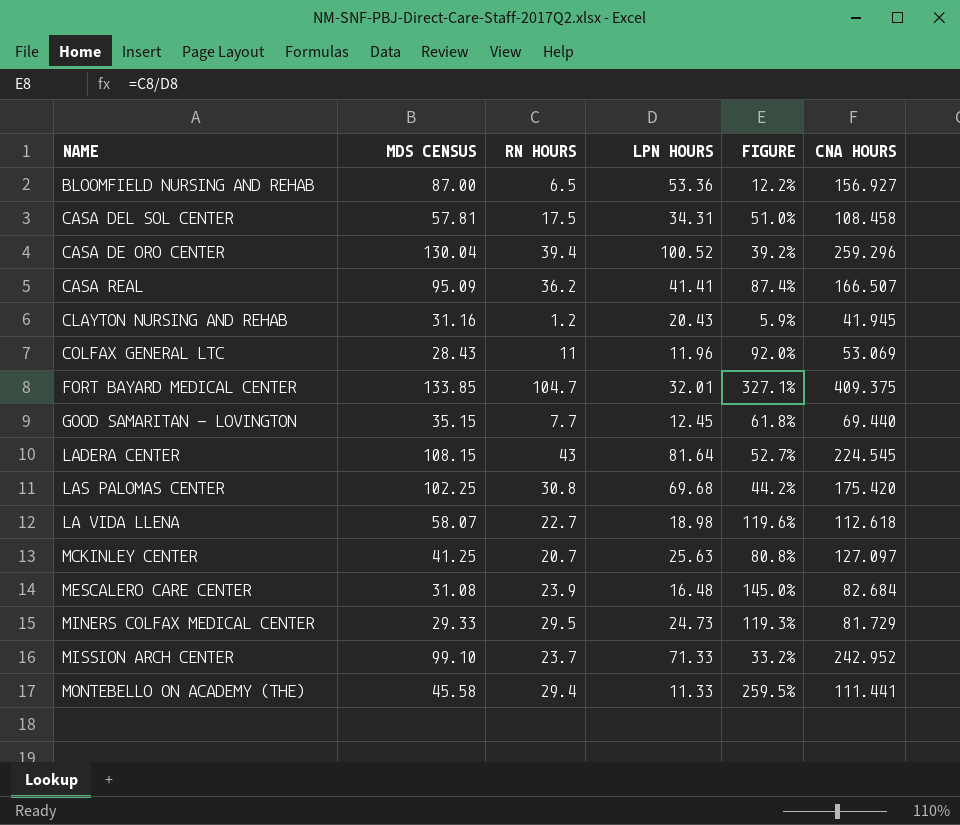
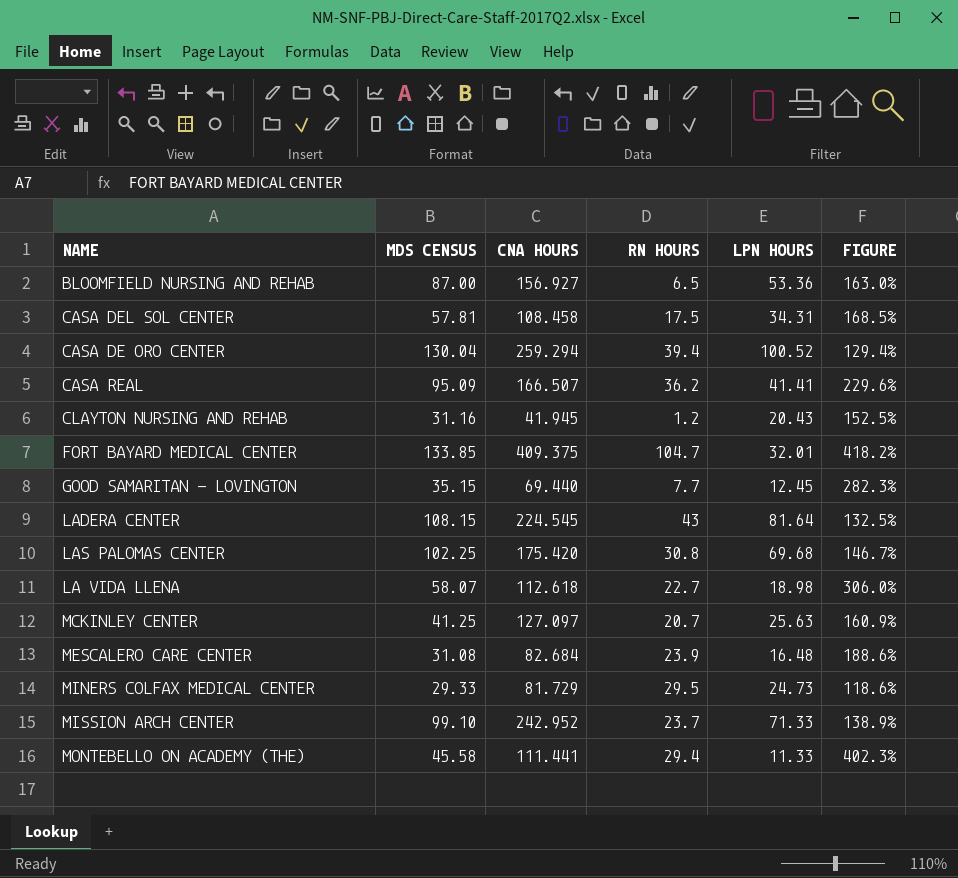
column CNA HOURS | position: 6 -> 3
column FIGURE | formula: [RN HOURS] / [LPN HOURS] -> [MDS CENSUS] / [LPN HOURS]
row COLFAX GENERAL LTC: 28.43 | 11 | 11.96 | 92.0% | 53.069 -> none
CASA DE ORO CENTER | CNA HOURS: 259.296 -> 259.294

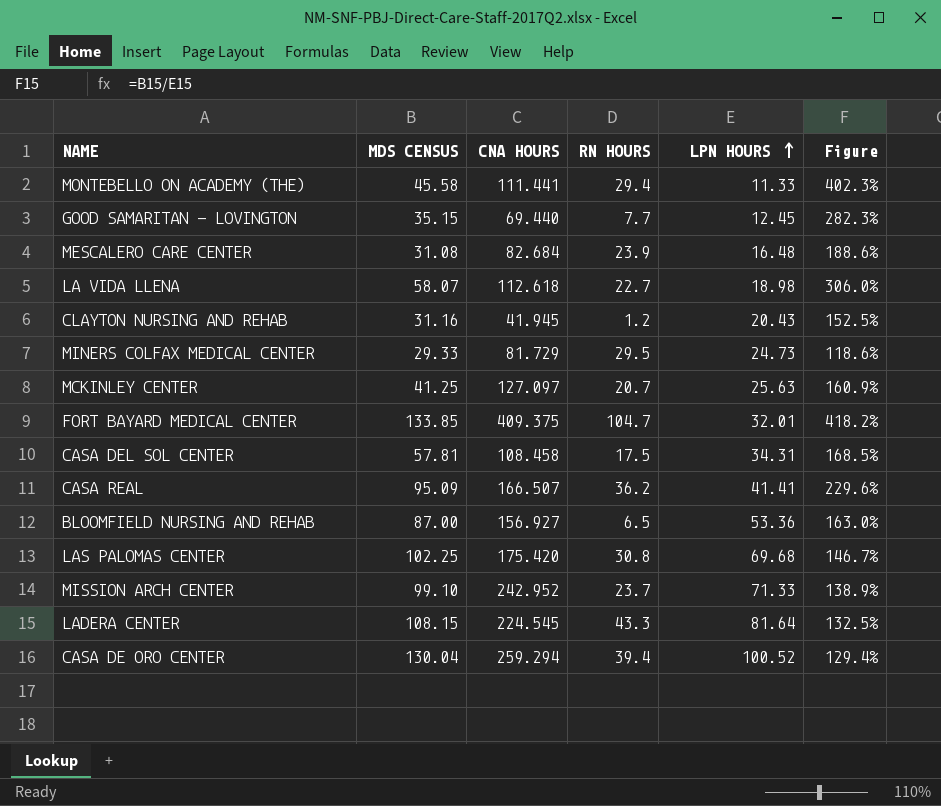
row order: none -> LPN HOURS ascending
column name: FIGURE -> Figure
LADERA CENTER | RN HOURS: 43 -> 43.3

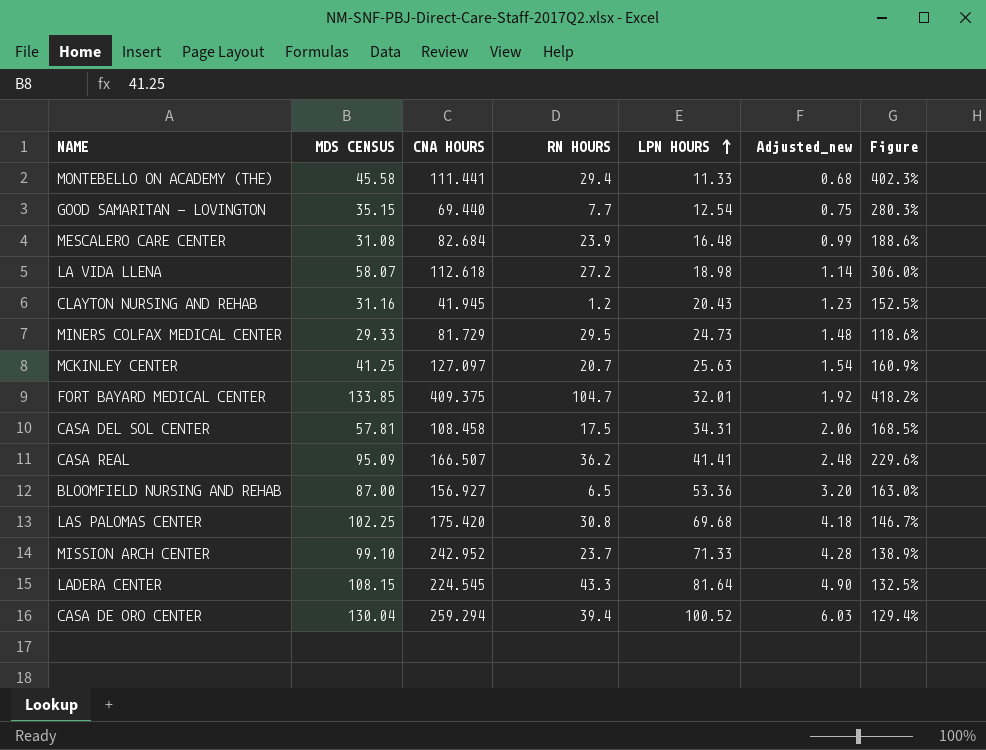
column Adjusted_new | formula: none -> [LPN HOURS] * 0.06
GOOD SAMARITAN - LOVINGTON | LPN HOURS: 12.45 -> 12.54
GOOD SAMARITAN - LOVINGTON | Figure: 282.3% -> 280.3%
LA VIDA LLENA | RN HOURS: 22.7 -> 27.2

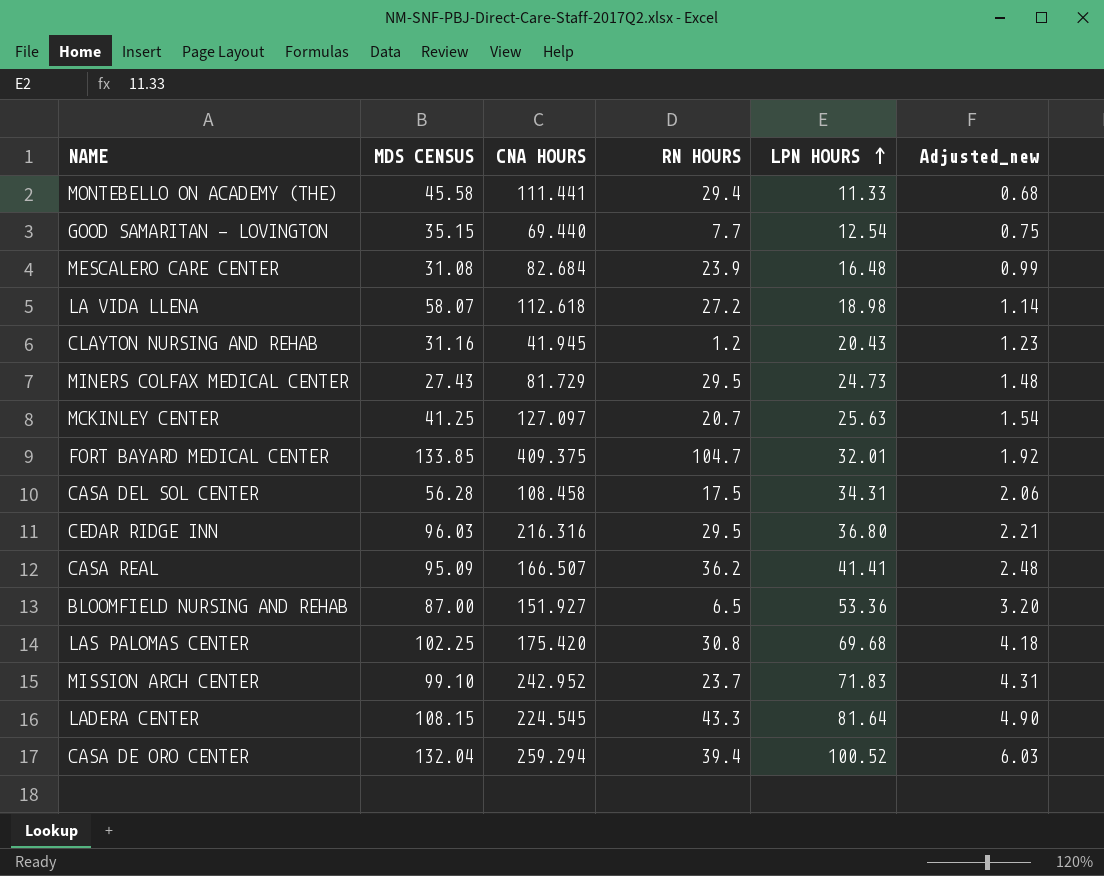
column Figure | formula: [MDS CENSUS] / [LPN HOURS] -> none
MINERS COLFAX MEDICAL CENTER | MDS CENSUS: 29.33 -> 27.43
CASA DEL SOL CENTER | MDS CENSUS: 57.81 -> 56.28
row CEDAR RIDGE INN: none -> 96.03 | 216.316 | 29.5 | 36.80 | 2.21
BLOOMFIELD NURSING AND REHAB | CNA HOURS: 156.927 -> 151.927
MISSION ARCH CENTER | LPN HOURS: 71.33 -> 71.83
MISSION ARCH CENTER | Adjusted_new: 4.28 -> 4.31
CASA DE ORO CENTER | MDS CENSUS: 130.04 -> 132.04

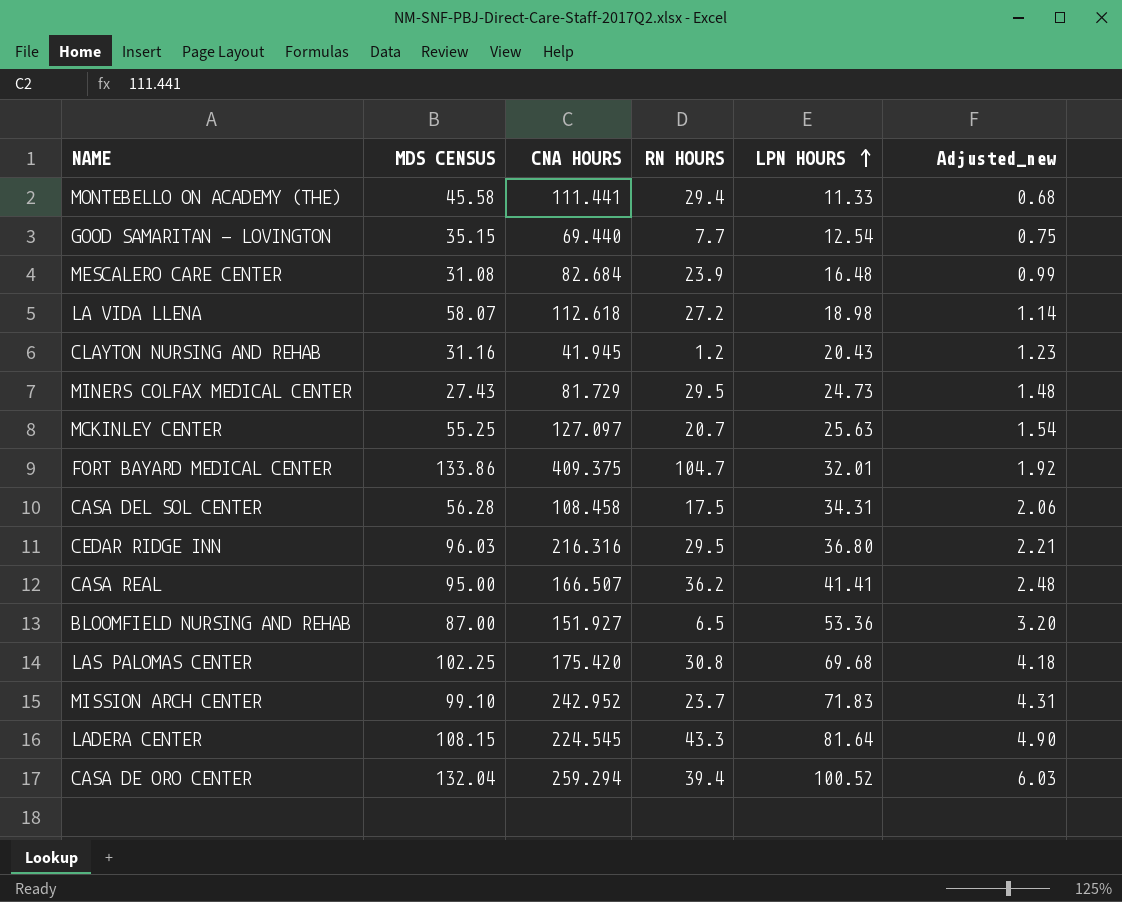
MCKINLEY CENTER | MDS CENSUS: 41.25 -> 55.25
FORT BAYARD MEDICAL CENTER | MDS CENSUS: 133.85 -> 133.86
CASA REAL | MDS CENSUS: 95.09 -> 95.00

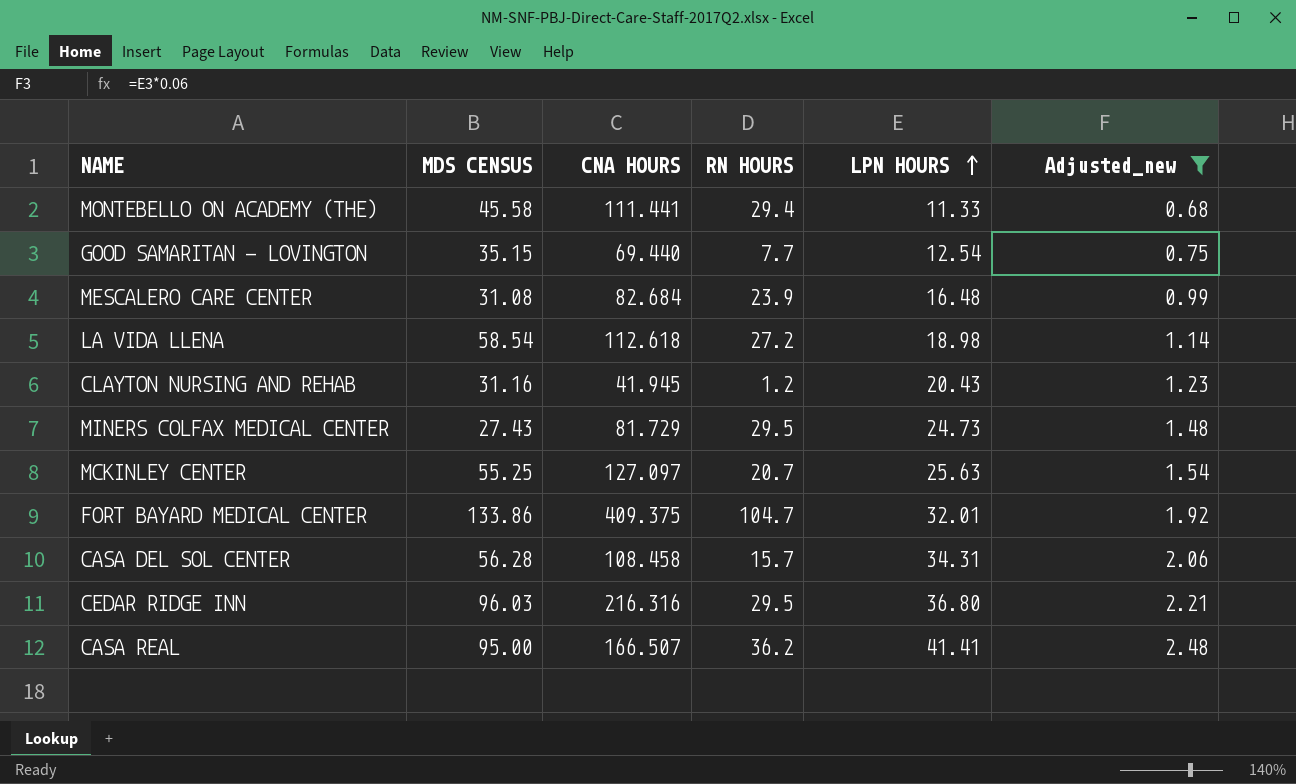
filter: none -> Adjusted_new <= 2.48
LA VIDA LLENA | MDS CENSUS: 58.07 -> 58.54
CASA DEL SOL CENTER | RN HOURS: 17.5 -> 15.7

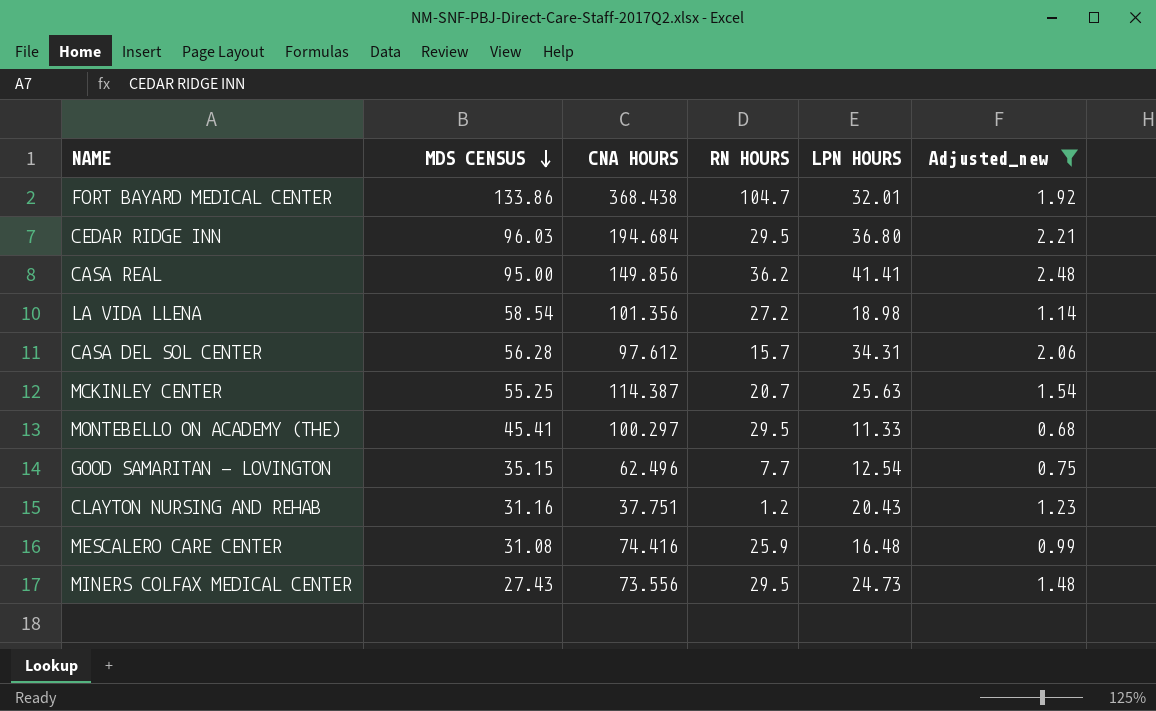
row order: LPN HOURS ascending -> MDS CENSUS descending
FORT BAYARD MEDICAL CENTER | CNA HOURS: 409.375 -> 368.438
CEDAR RIDGE INN | CNA HOURS: 216.316 -> 194.684
CASA REAL | CNA HOURS: 166.507 -> 149.856
LA VIDA LLENA | CNA HOURS: 112.618 -> 101.356
CASA DEL SOL CENTER | CNA HOURS: 108.458 -> 97.612
MCKINLEY CENTER | CNA HOURS: 127.097 -> 114.387
MONTEBELLO ON ACADEMY (THE) | MDS CENSUS: 45.58 -> 45.41
MONTEBELLO ON ACADEMY (THE) | CNA HOURS: 111.441 -> 100.297
MONTEBELLO ON ACADEMY (THE) | RN HOURS: 29.4 -> 29.5
GOOD SAMARITAN - LOVINGTON | CNA HOURS: 69.440 -> 62.496
CLAYTON NURSING AND REHAB | CNA HOURS: 41.945 -> 37.751
MESCALERO CARE CENTER | CNA HOURS: 82.684 -> 74.416
MESCALERO CARE CENTER | RN HOURS: 23.9 -> 25.9
MINERS COLFAX MEDICAL CENTER | CNA HOURS: 81.729 -> 73.556

